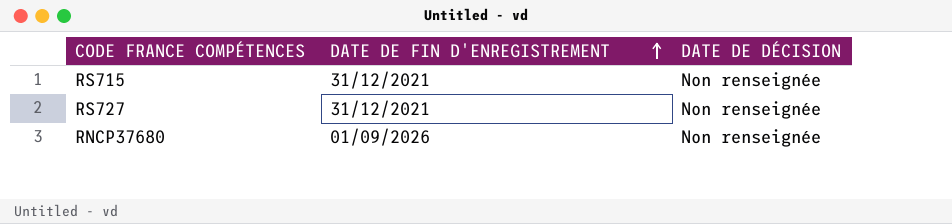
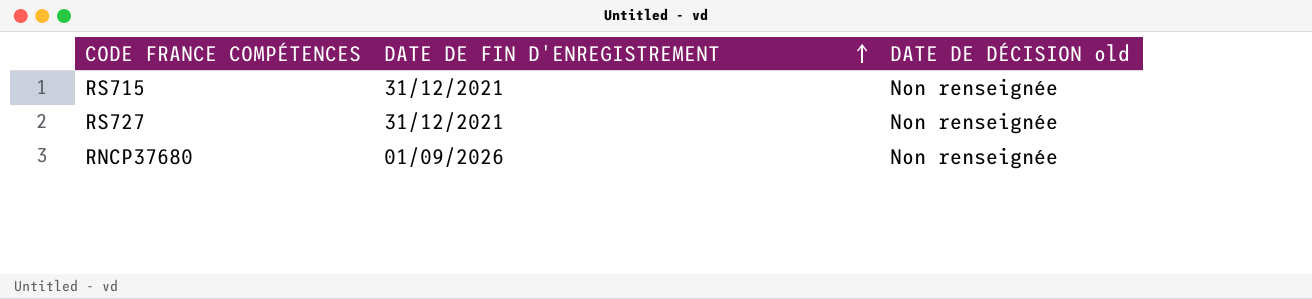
column name: DATE DE DÉCISION -> DATE DE DÉCISION old

